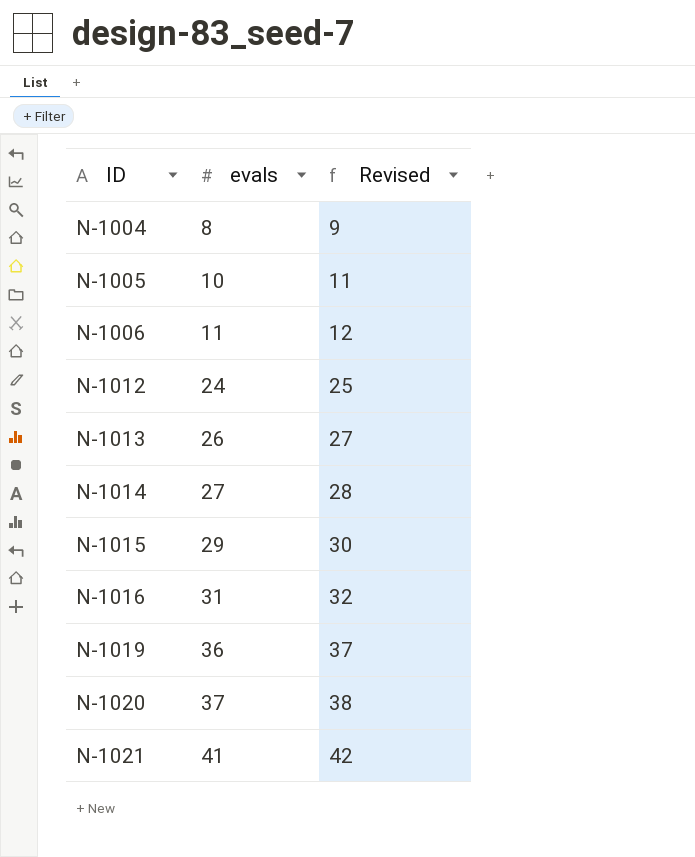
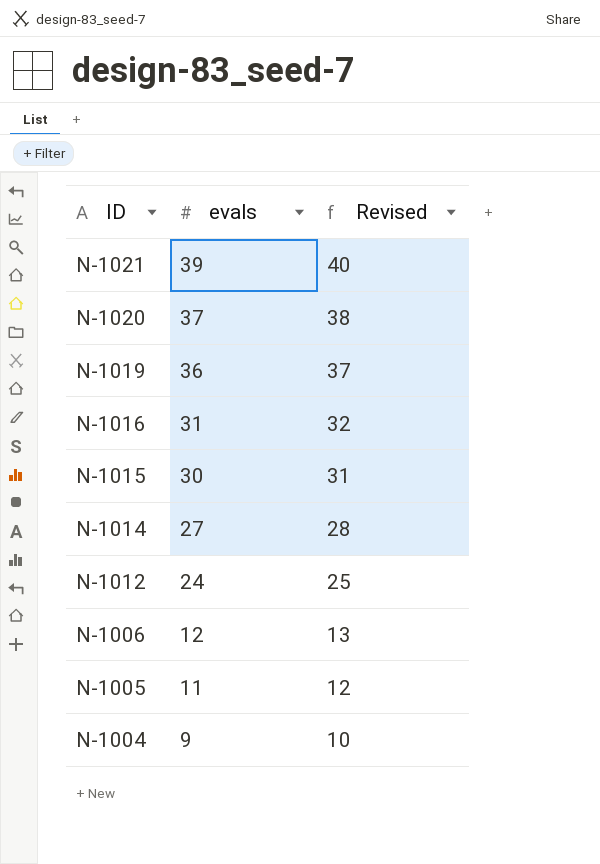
row order: ID ascending -> ID descending
row N-1013: 26 | 27 -> none
N-1021 | evals: 41 -> 39
N-1021 | Revised: 42 -> 40
N-1015 | evals: 29 -> 30
N-1015 | Revised: 30 -> 31
N-1006 | evals: 11 -> 12
N-1006 | Revised: 12 -> 13
N-1005 | evals: 10 -> 11
N-1005 | Revised: 11 -> 12
N-1004 | evals: 8 -> 9
N-1004 | Revised: 9 -> 10

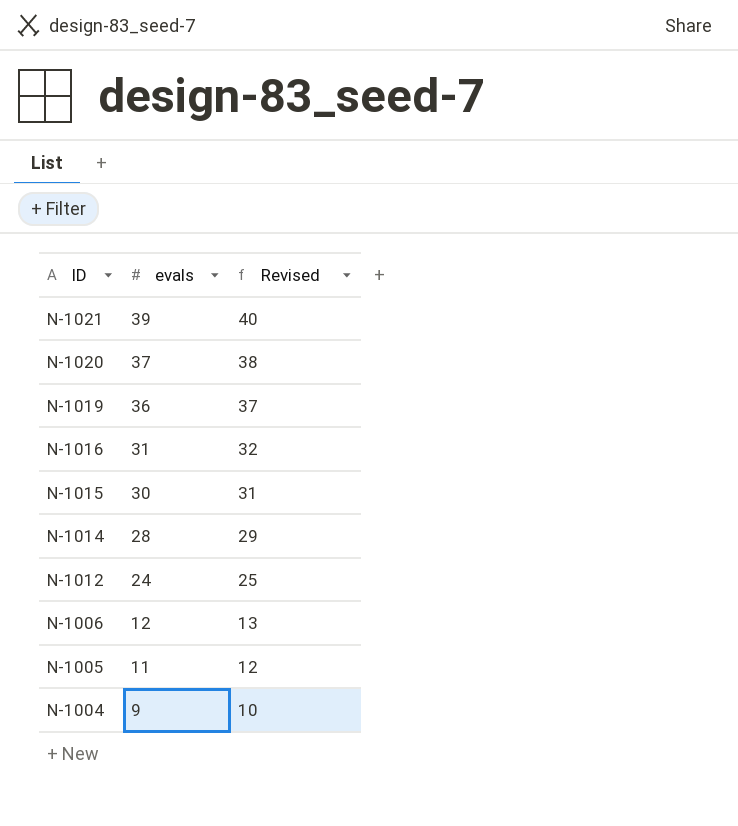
N-1014 | evals: 27 -> 28
N-1014 | Revised: 28 -> 29

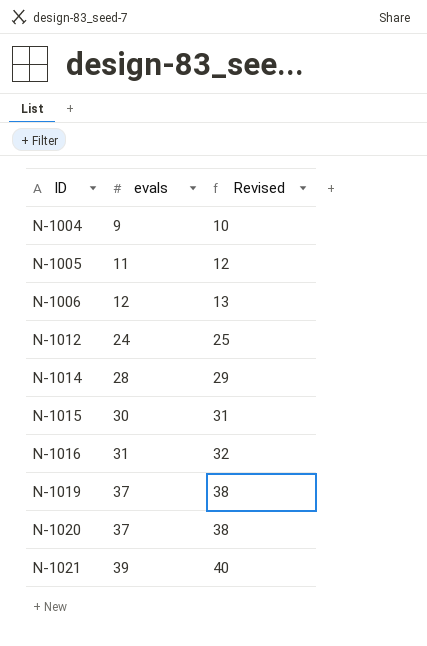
row order: ID descending -> ID ascending
N-1019 | evals: 36 -> 37
N-1019 | Revised: 37 -> 38

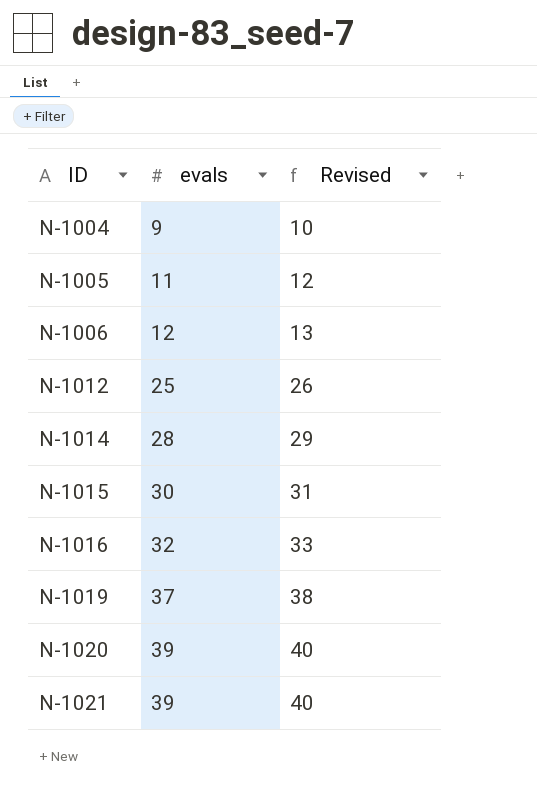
N-1012 | evals: 24 -> 25
N-1012 | Revised: 25 -> 26
N-1016 | evals: 31 -> 32
N-1016 | Revised: 32 -> 33
N-1020 | evals: 37 -> 39
N-1020 | Revised: 38 -> 40

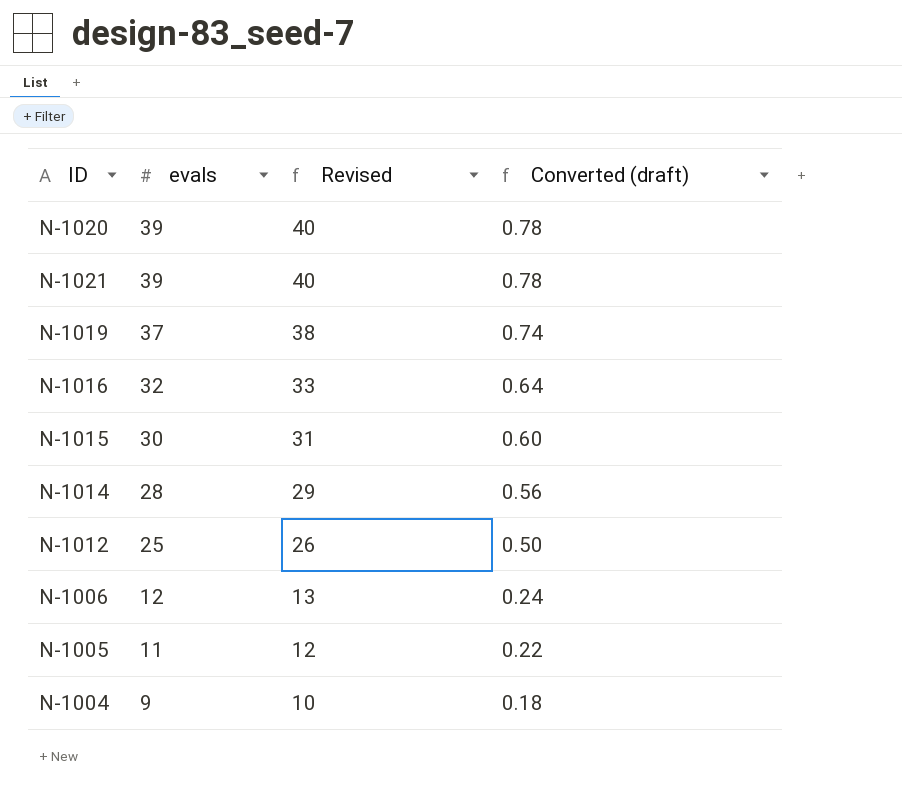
row order: ID ascending -> evals descending
column Converted (draft) | formula: none -> [evals] * 0.02

